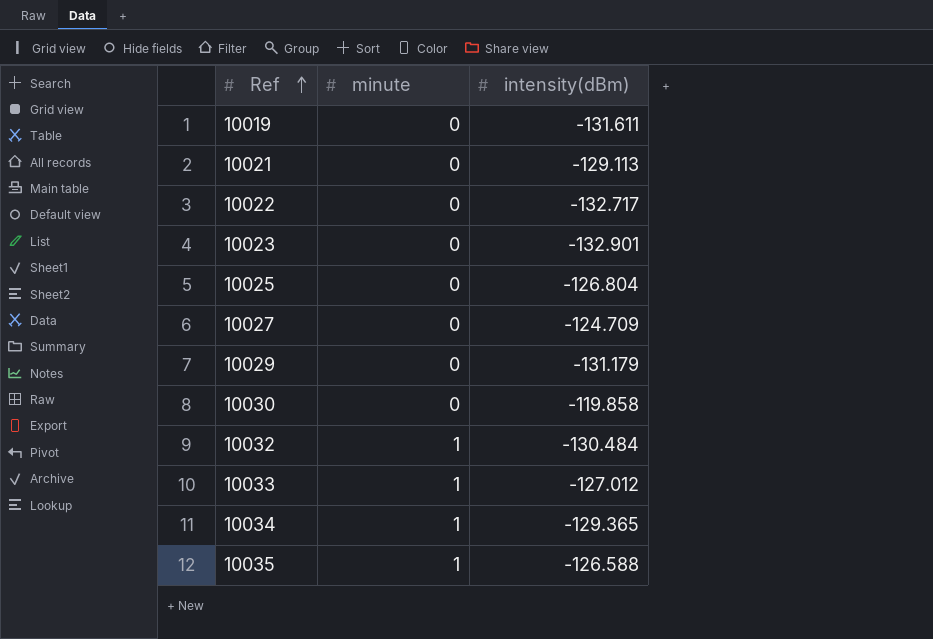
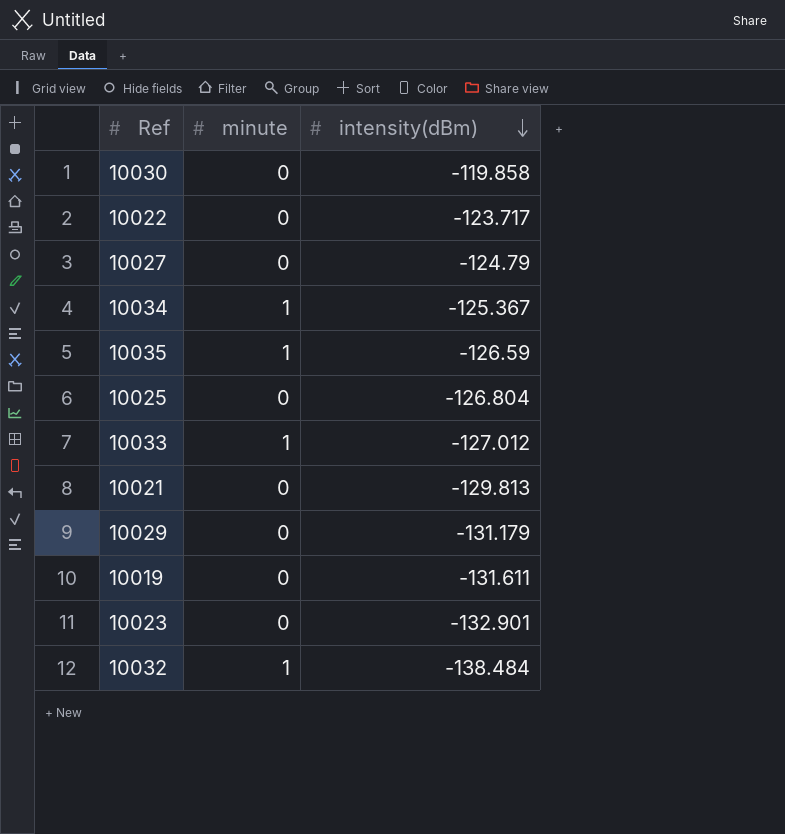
row order: Ref ascending -> intensity(dBm) descending
10022 | intensity(dBm): -132.717 -> -123.717
10027 | intensity(dBm): -124.709 -> -124.79
10034 | intensity(dBm): -129.365 -> -125.367
10035 | intensity(dBm): -126.588 -> -126.59
10021 | intensity(dBm): -129.113 -> -129.813
10032 | intensity(dBm): -130.484 -> -138.484

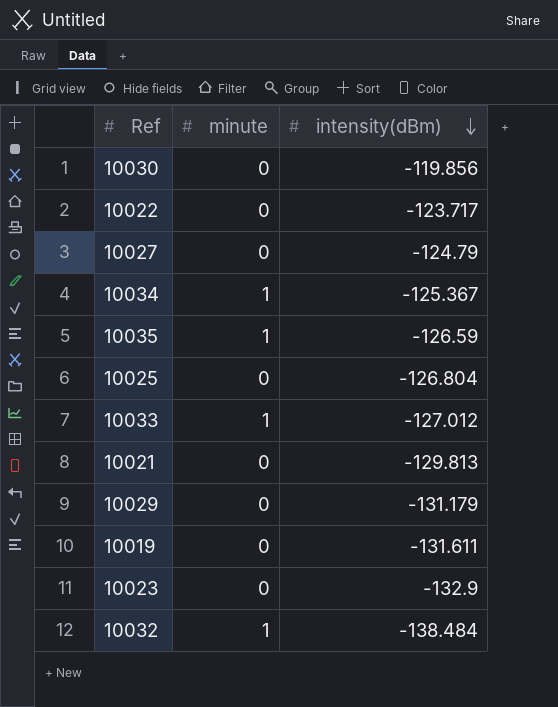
10030 | intensity(dBm): -119.858 -> -119.856
10023 | intensity(dBm): -132.901 -> -132.9

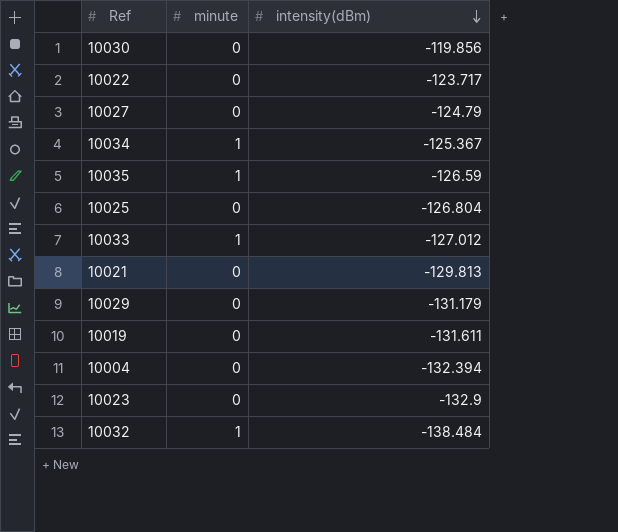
row 10004: none -> 0 | -132.394

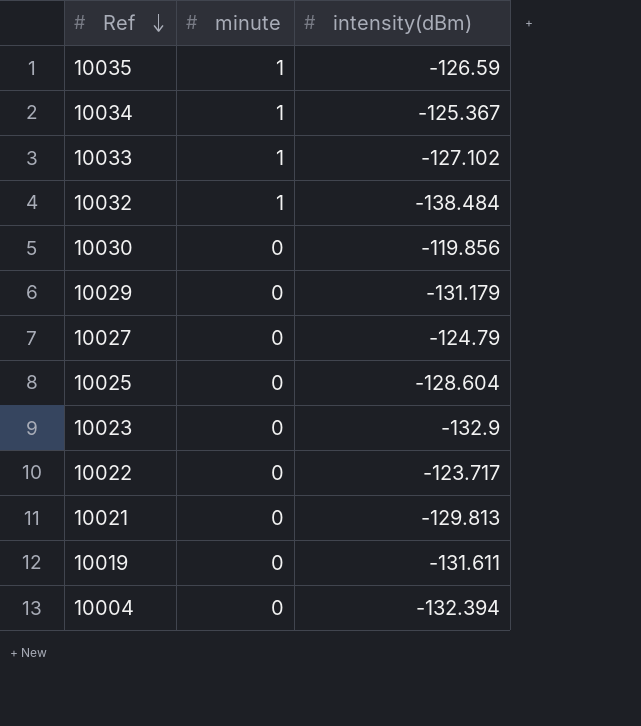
row order: intensity(dBm) descending -> Ref descending
10033 | intensity(dBm): -127.012 -> -127.102
10025 | intensity(dBm): -126.804 -> -128.604

